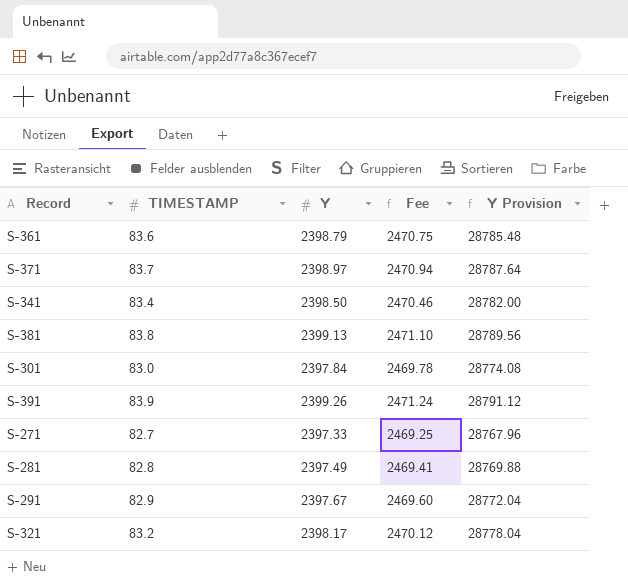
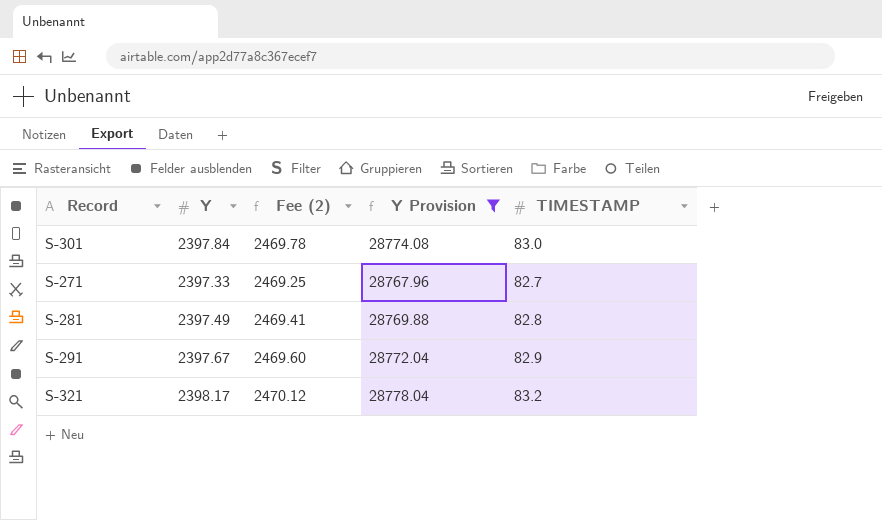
filter: none -> Y Provision <= 28778.04
column name: Fee -> Fee (2)
column TIMESTAMP | position: 2 -> 5

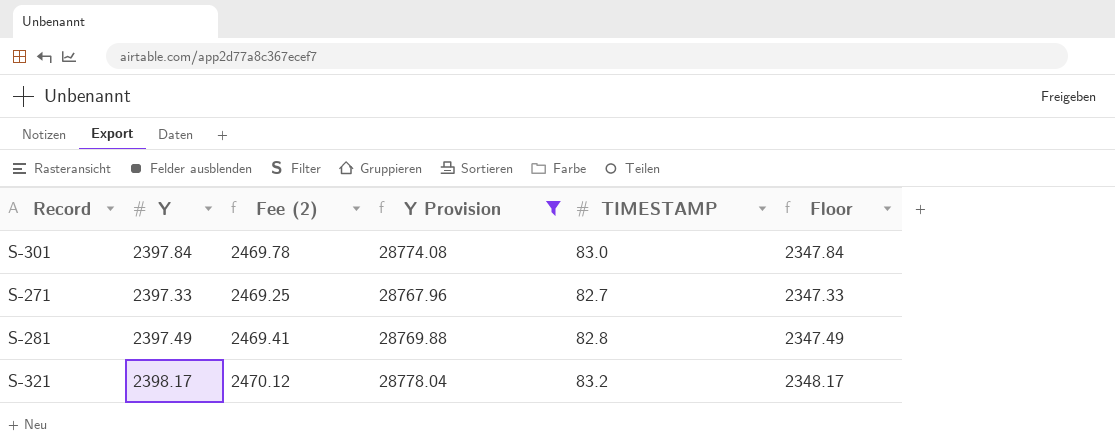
column Floor | formula: none -> [Y] - 50
row S-291: 2397.67 | 2469.60 | 28772.04 | 82.9 -> none

